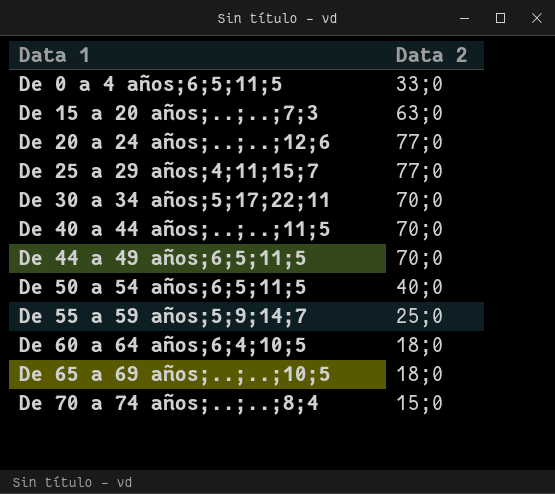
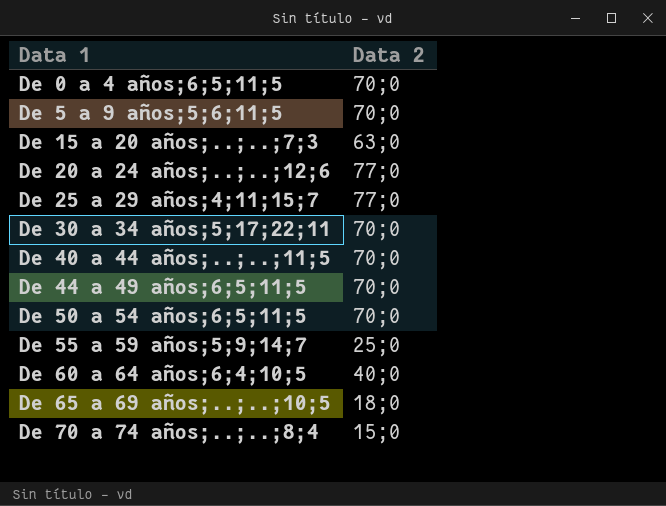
De 0 a 4 años;6;5;11;5 | Data 2: 33;0 -> 70;0
row De 5 a 9 años;5;6;11;5: none -> 70;0
De 50 a 54 años;6;5;11;5 | Data 2: 40;0 -> 70;0
De 60 a 64 años;6;4;10;5 | Data 2: 18;0 -> 40;0

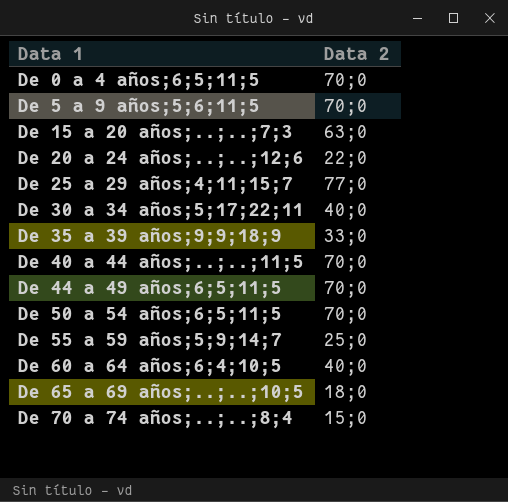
De 20 a 24 años;..;..;12;6 | Data 2: 77;0 -> 22;0
De 30 a 34 años;5;17;22;11 | Data 2: 70;0 -> 40;0
row De 35 a 39 años;9;9;18;9: none -> 33;0

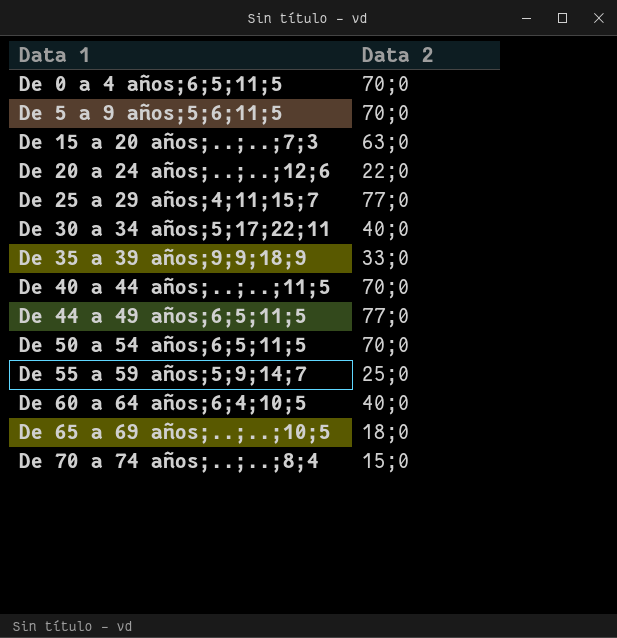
De 44 a 49 años;6;5;11;5 | Data 2: 70;0 -> 77;0

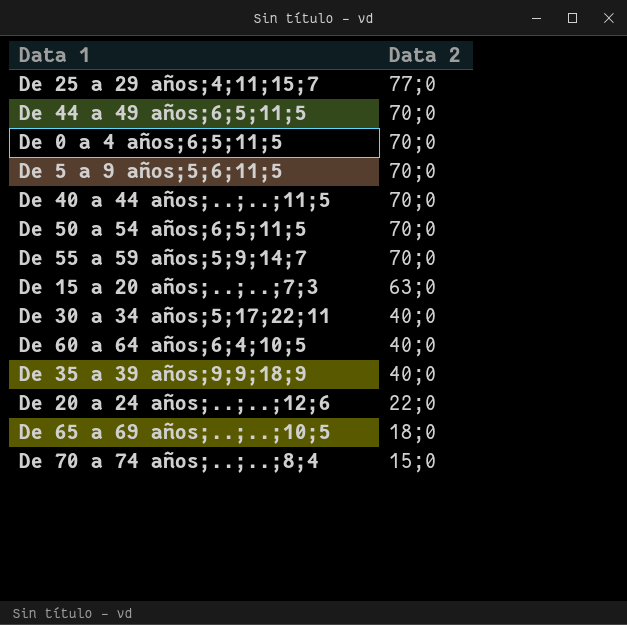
row order: Data 1 ascending -> Data 2 descending
De 44 a 49 años;6;5;11;5 | Data 2: 77;0 -> 70;0
De 55 a 59 años;5;9;14;7 | Data 2: 25;0 -> 70;0
De 35 a 39 años;9;9;18;9 | Data 2: 33;0 -> 40;0

